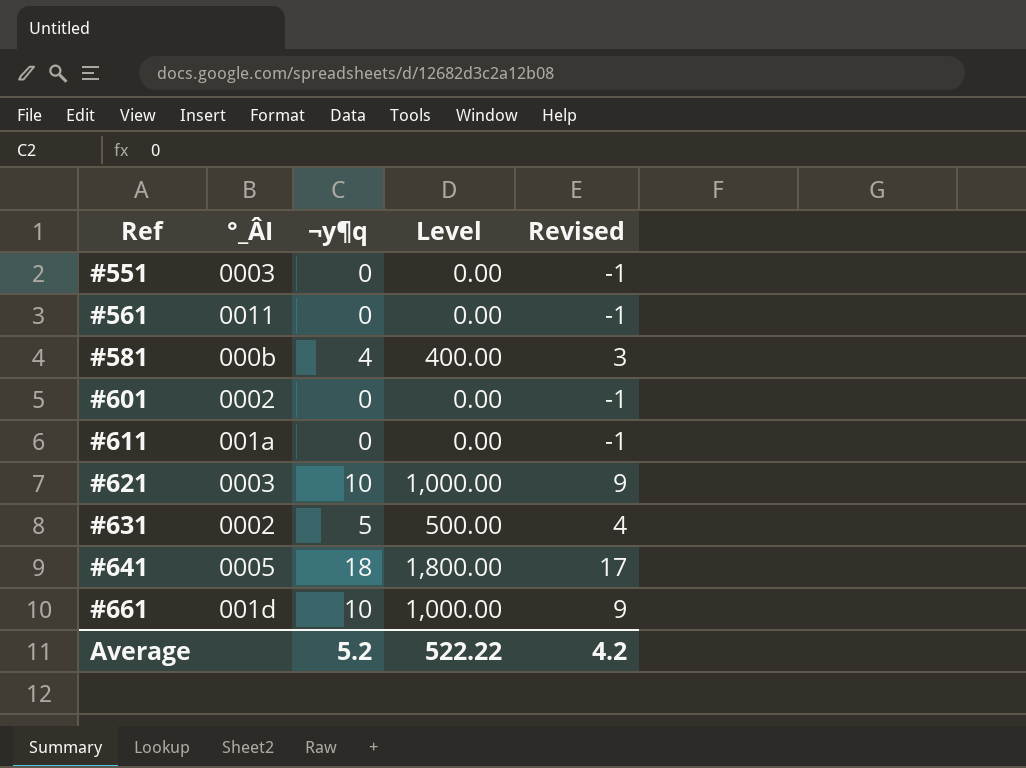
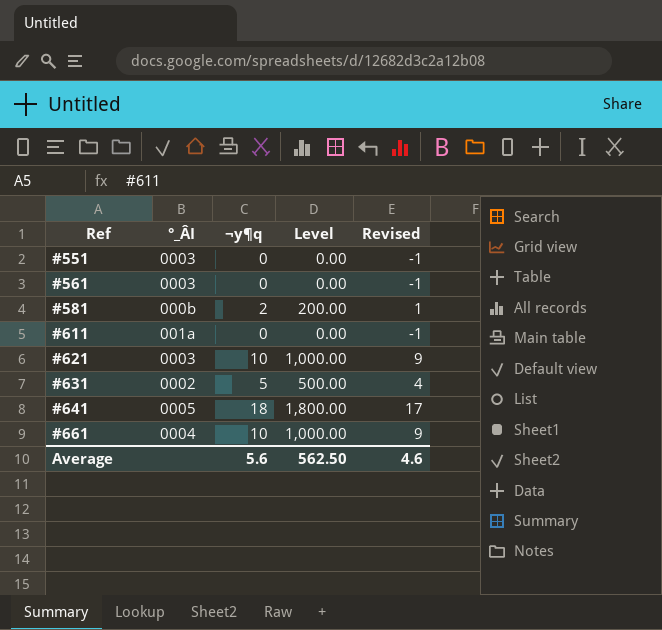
row #601: 0002 | 0 | 0.00 | -1 -> none
#561 | °_ÂI: 0011 -> 0003
#581 | ¬y¶q: 4 -> 2
#581 | Level: 400.00 -> 200.00
#581 | Revised: 3 -> 1
#661 | °_ÂI: 001d -> 0004
Average | ¬y¶q: 5.2 -> 5.6
Average | Level: 522.22 -> 562.50
Average | Revised: 4.2 -> 4.6

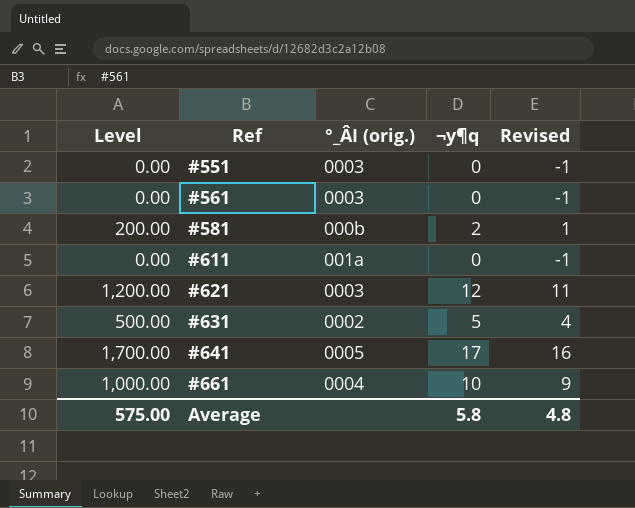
column Level | position: 4 -> 1
column name: °_ÂI -> °_ÂI (orig.)
#621 | Level: 1,000.00 -> 1,200.00
#621 | ¬y¶q: 10 -> 12
#621 | Revised: 9 -> 11
#641 | Level: 1,800.00 -> 1,700.00
#641 | ¬y¶q: 18 -> 17
#641 | Revised: 17 -> 16
Average | Level: 562.50 -> 575.00
Average | ¬y¶q: 5.6 -> 5.8
Average | Revised: 4.6 -> 4.8

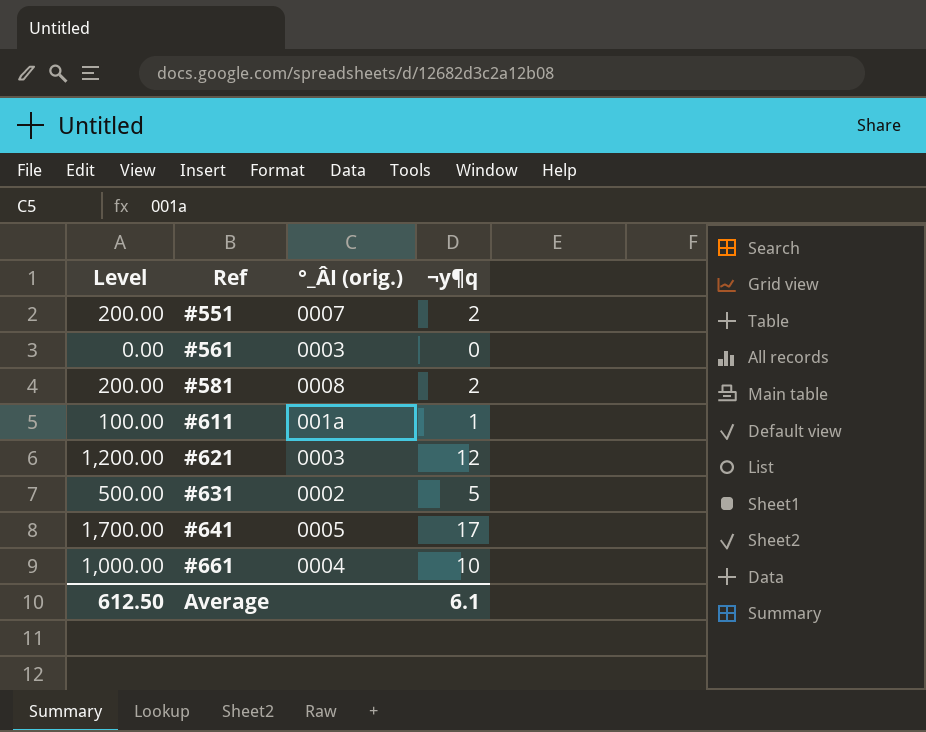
column Revised | formula: [¬y¶q] - 1 -> none
#551 | Level: 0.00 -> 200.00
#551 | °_ÂI (orig.): 0003 -> 0007
#551 | ¬y¶q: 0 -> 2
#581 | °_ÂI (orig.): 000b -> 0008
#611 | Level: 0.00 -> 100.00
#611 | ¬y¶q: 0 -> 1
Average | Level: 575.00 -> 612.50
Average | ¬y¶q: 5.8 -> 6.1

